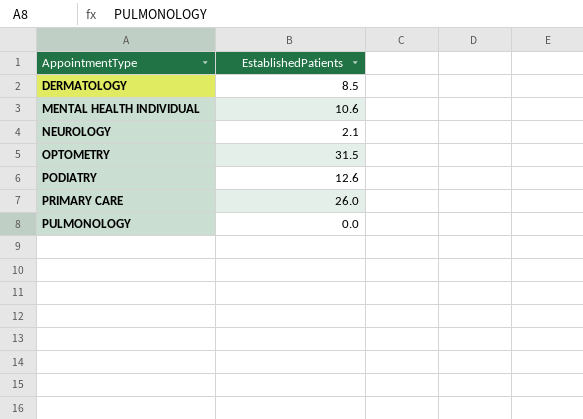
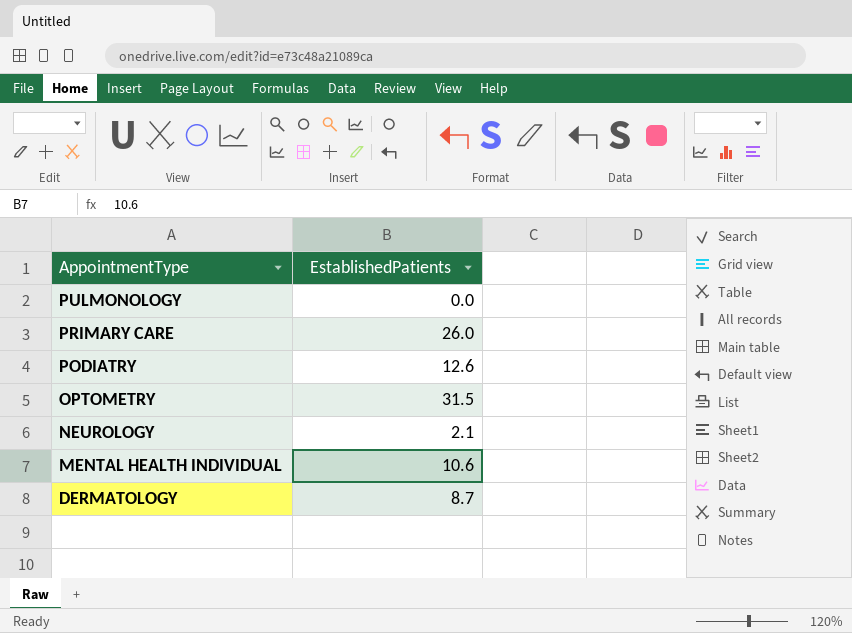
row order: AppointmentType ascending -> AppointmentType descending
DERMATOLOGY | EstablishedPatients: 8.5 -> 8.7

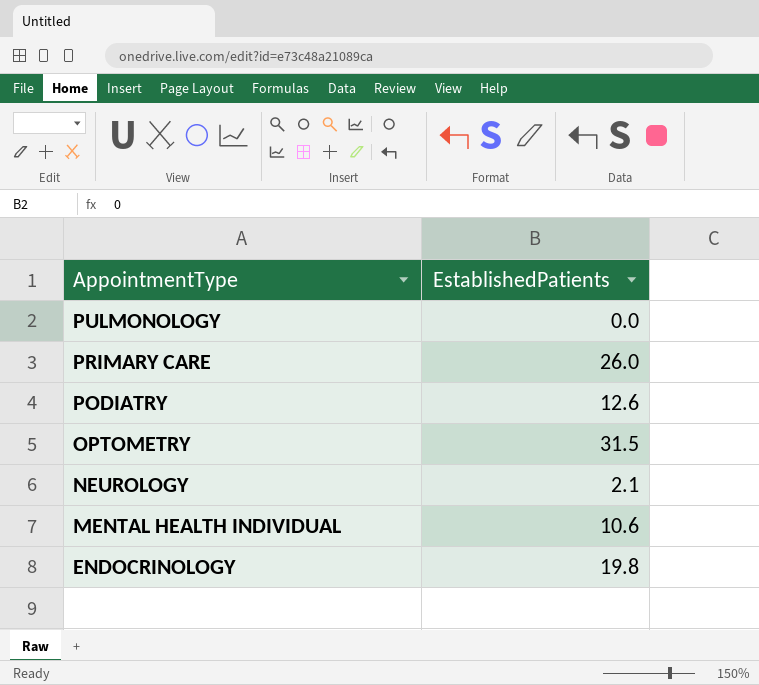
row DERMATOLOGY: 8.7 -> none
row ENDOCRINOLOGY: none -> 19.8

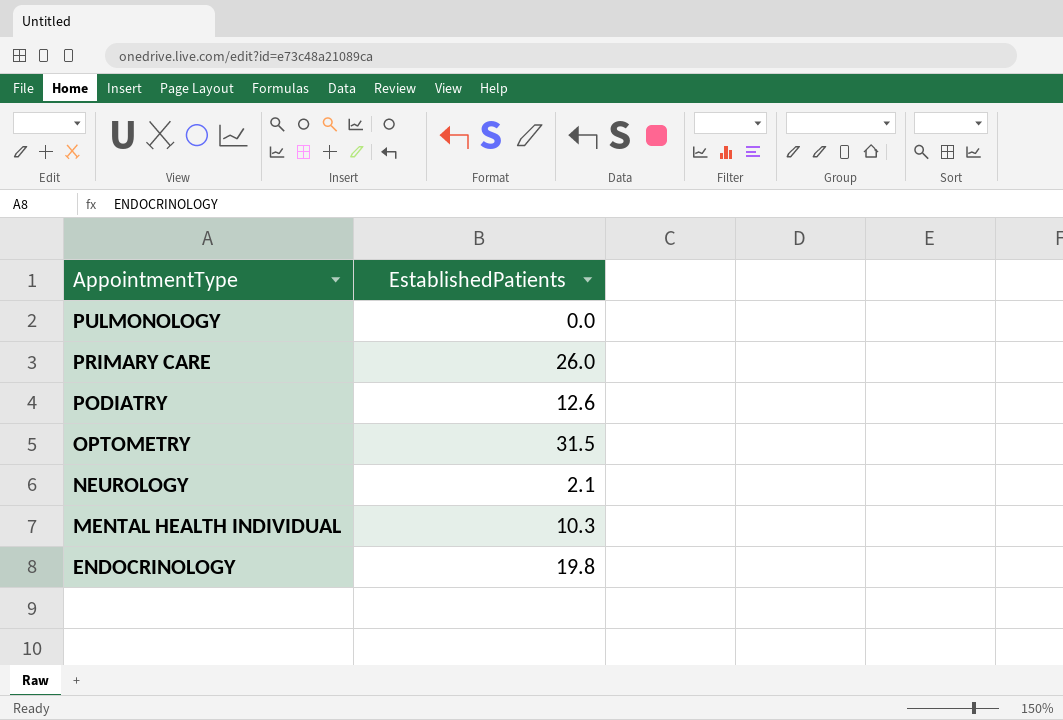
MENTAL HEALTH INDIVIDUAL | EstablishedPatients: 10.6 -> 10.3

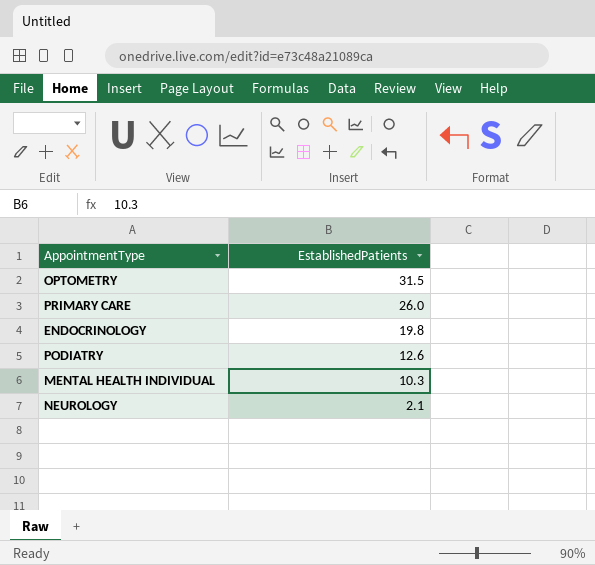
row order: AppointmentType descending -> EstablishedPatients descending
row PULMONOLOGY: 0.0 -> none

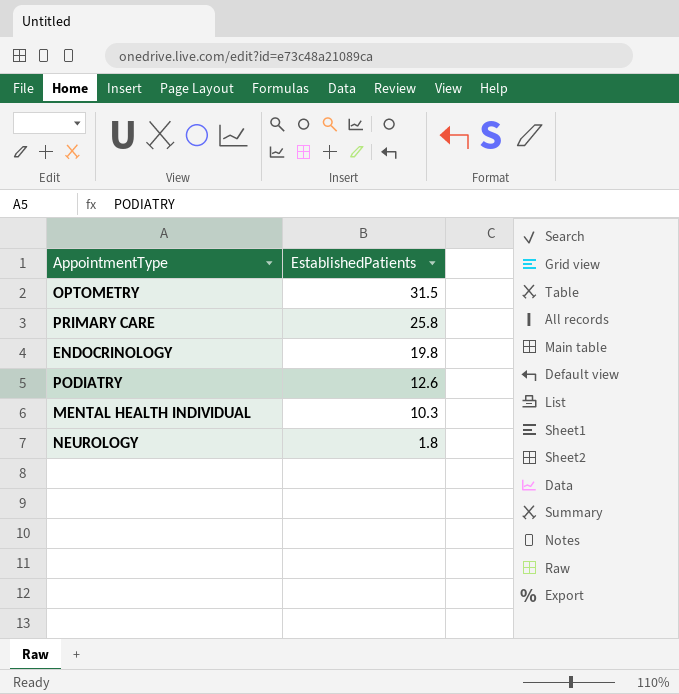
PRIMARY CARE | EstablishedPatients: 26.0 -> 25.8
NEUROLOGY | EstablishedPatients: 2.1 -> 1.8

